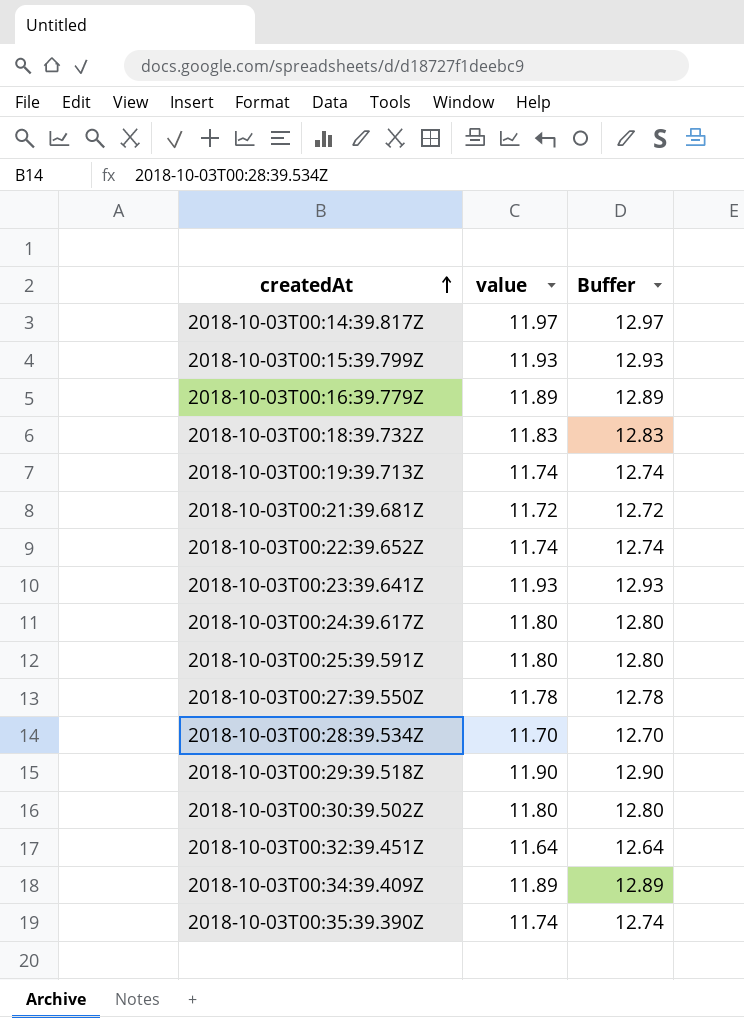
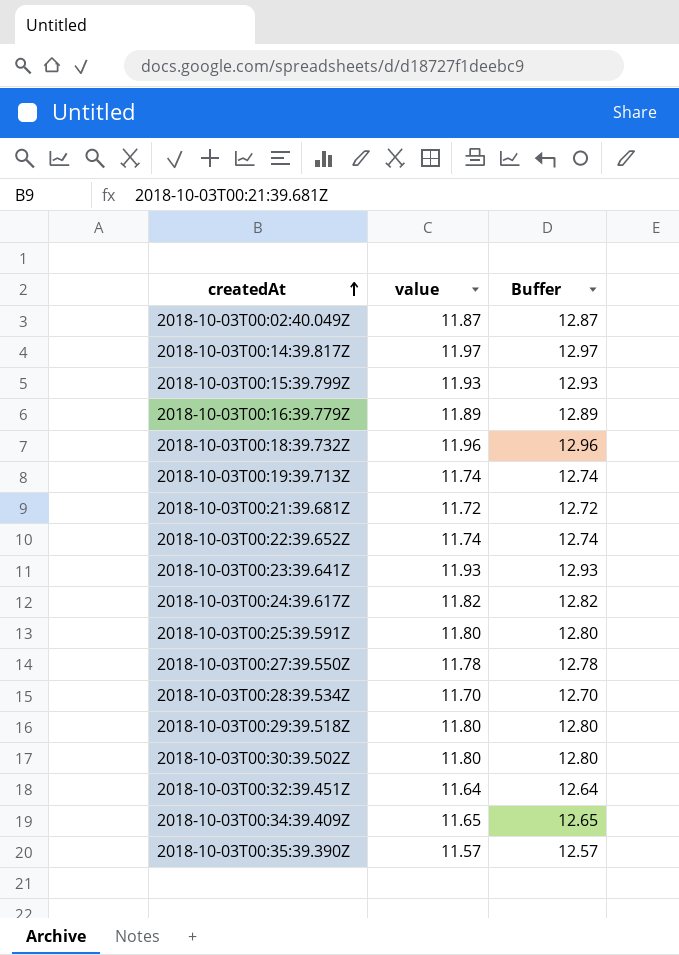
row 2018-10-03T00:02:40.049Z: none -> 11.87 | 12.87
2018-10-03T00:18:39.732Z | value: 11.83 -> 11.96
2018-10-03T00:18:39.732Z | Buffer: 12.83 -> 12.96
2018-10-03T00:24:39.617Z | value: 11.80 -> 11.82
2018-10-03T00:24:39.617Z | Buffer: 12.80 -> 12.82
2018-10-03T00:29:39.518Z | value: 11.90 -> 11.80
2018-10-03T00:29:39.518Z | Buffer: 12.90 -> 12.80
2018-10-03T00:34:39.409Z | value: 11.89 -> 11.65
2018-10-03T00:34:39.409Z | Buffer: 12.89 -> 12.65
2018-10-03T00:35:39.390Z | value: 11.74 -> 11.57
2018-10-03T00:35:39.390Z | Buffer: 12.74 -> 12.57

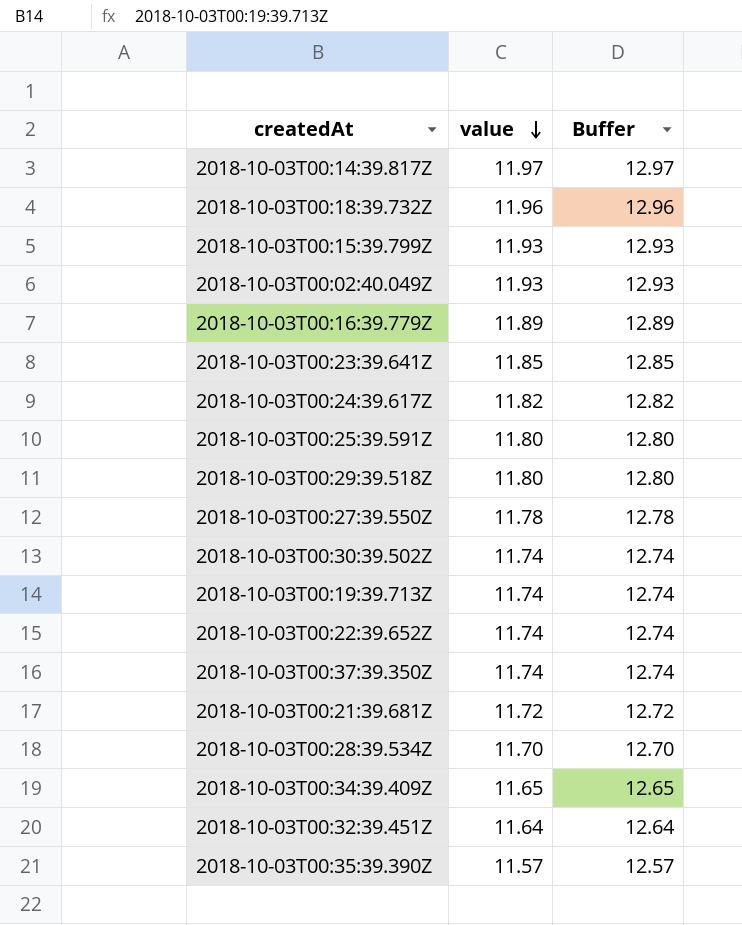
row order: createdAt ascending -> value descending
2018-10-03T00:02:40.049Z | value: 11.87 -> 11.93
2018-10-03T00:02:40.049Z | Buffer: 12.87 -> 12.93
2018-10-03T00:23:39.641Z | value: 11.93 -> 11.85
2018-10-03T00:23:39.641Z | Buffer: 12.93 -> 12.85
2018-10-03T00:30:39.502Z | value: 11.80 -> 11.74
2018-10-03T00:30:39.502Z | Buffer: 12.80 -> 12.74
row 2018-10-03T00:37:39.350Z: none -> 11.74 | 12.74

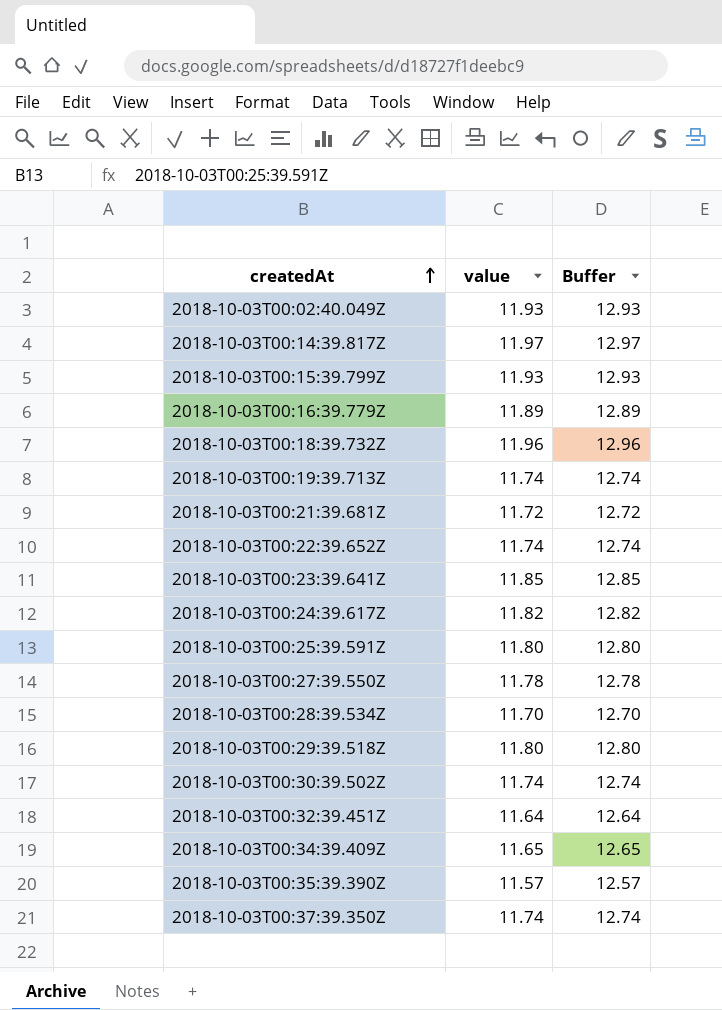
row order: value descending -> createdAt ascending

